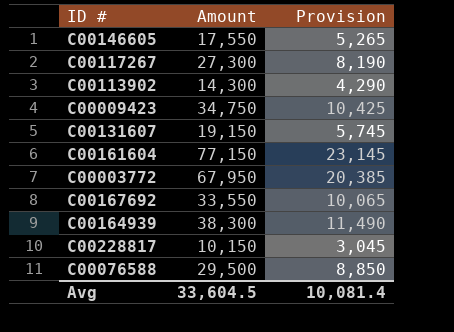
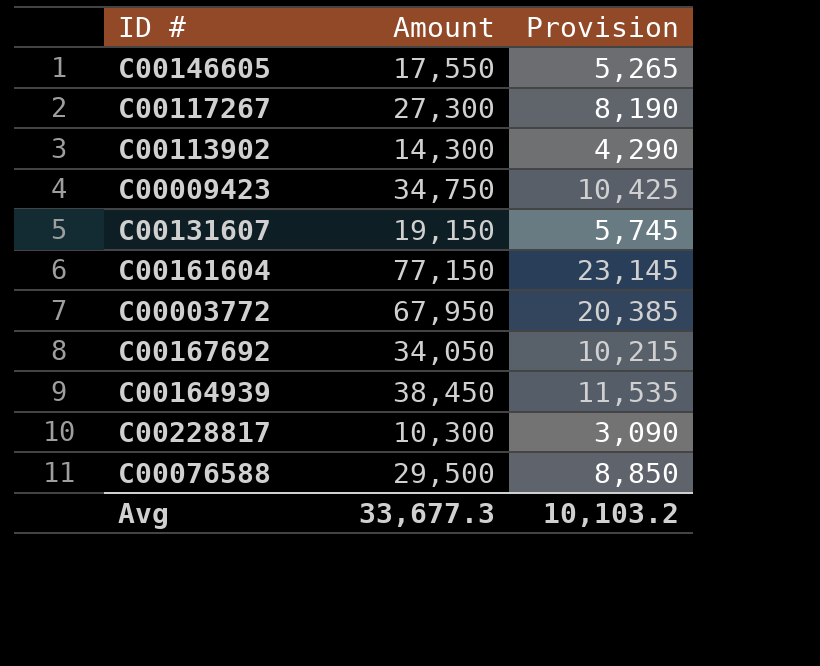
C00167692 | Amount: 33,550 -> 34,050
C00167692 | Provision: 10,065 -> 10,215
C00164939 | Amount: 38,300 -> 38,450
C00164939 | Provision: 11,490 -> 11,535
C00228817 | Amount: 10,150 -> 10,300
C00228817 | Provision: 3,045 -> 3,090
Avg | Amount: 33,604.5 -> 33,677.3
Avg | Provision: 10,081.4 -> 10,103.2

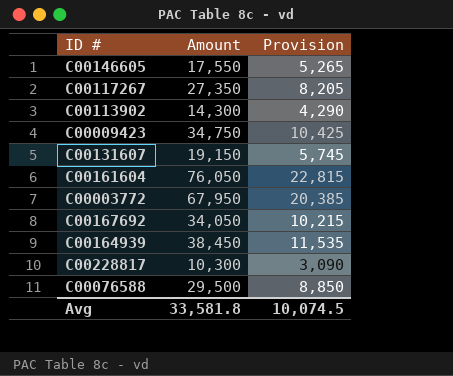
C00117267 | Amount: 27,300 -> 27,350
C00117267 | Provision: 8,190 -> 8,205
C00161604 | Amount: 77,150 -> 76,050
C00161604 | Provision: 23,145 -> 22,815
Avg | Amount: 33,677.3 -> 33,581.8
Avg | Provision: 10,103.2 -> 10,074.5

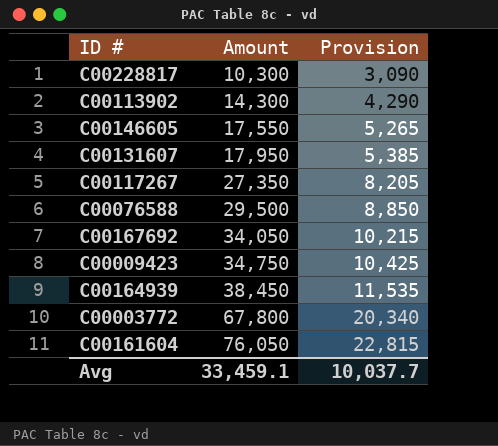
row order: none -> Amount ascending
C00131607 | Amount: 19,150 -> 17,950
C00131607 | Provision: 5,745 -> 5,385
C00003772 | Amount: 67,950 -> 67,800
C00003772 | Provision: 20,385 -> 20,340
Avg | Amount: 33,581.8 -> 33,459.1
Avg | Provision: 10,074.5 -> 10,037.7

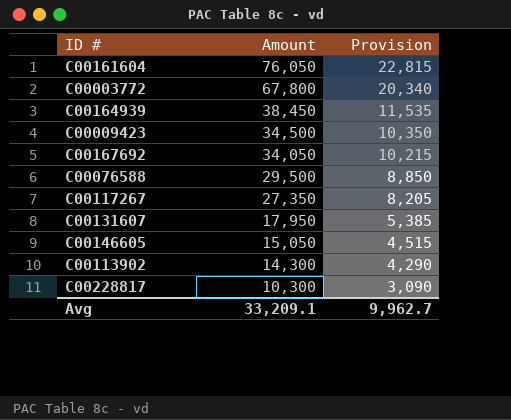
row order: Amount ascending -> Amount descending
C00009423 | Amount: 34,750 -> 34,500
C00009423 | Provision: 10,425 -> 10,350
C00146605 | Amount: 17,550 -> 15,050
C00146605 | Provision: 5,265 -> 4,515
Avg | Amount: 33,459.1 -> 33,209.1
Avg | Provision: 10,037.7 -> 9,962.7

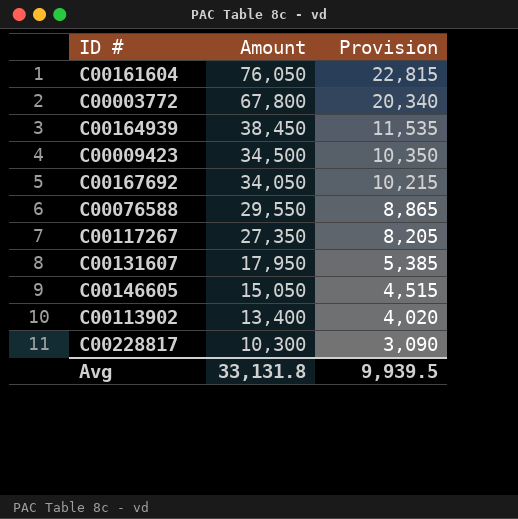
C00076588 | Amount: 29,500 -> 29,550
C00076588 | Provision: 8,850 -> 8,865
C00113902 | Amount: 14,300 -> 13,400
C00113902 | Provision: 4,290 -> 4,020
Avg | Amount: 33,209.1 -> 33,131.8
Avg | Provision: 9,962.7 -> 9,939.5

